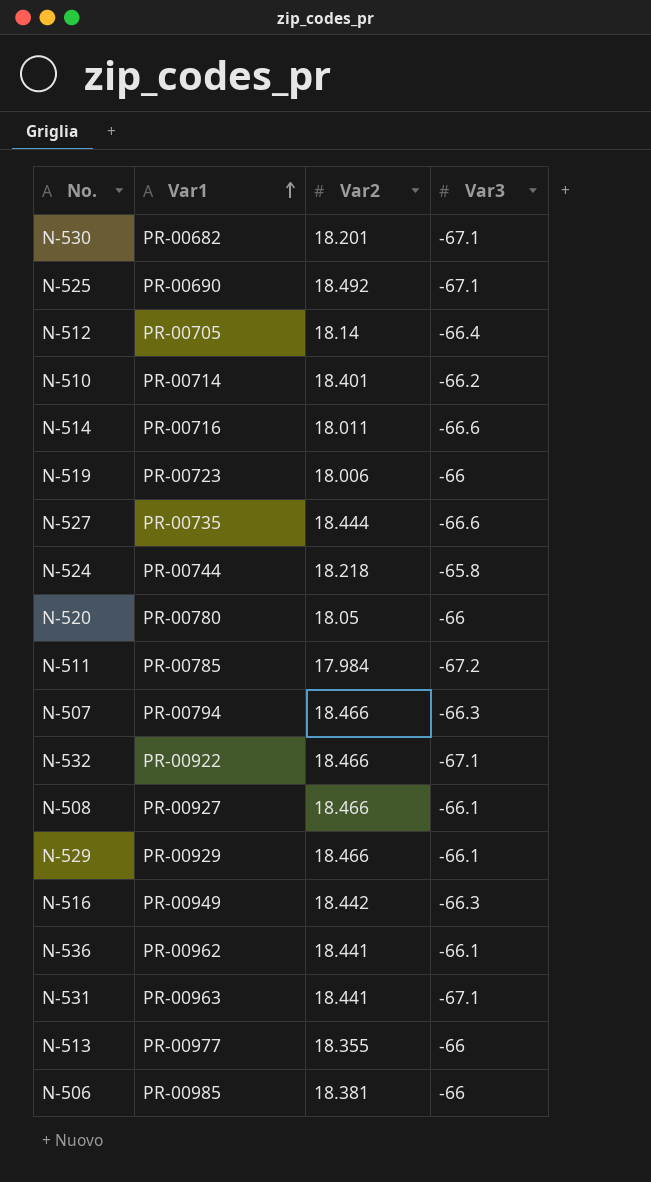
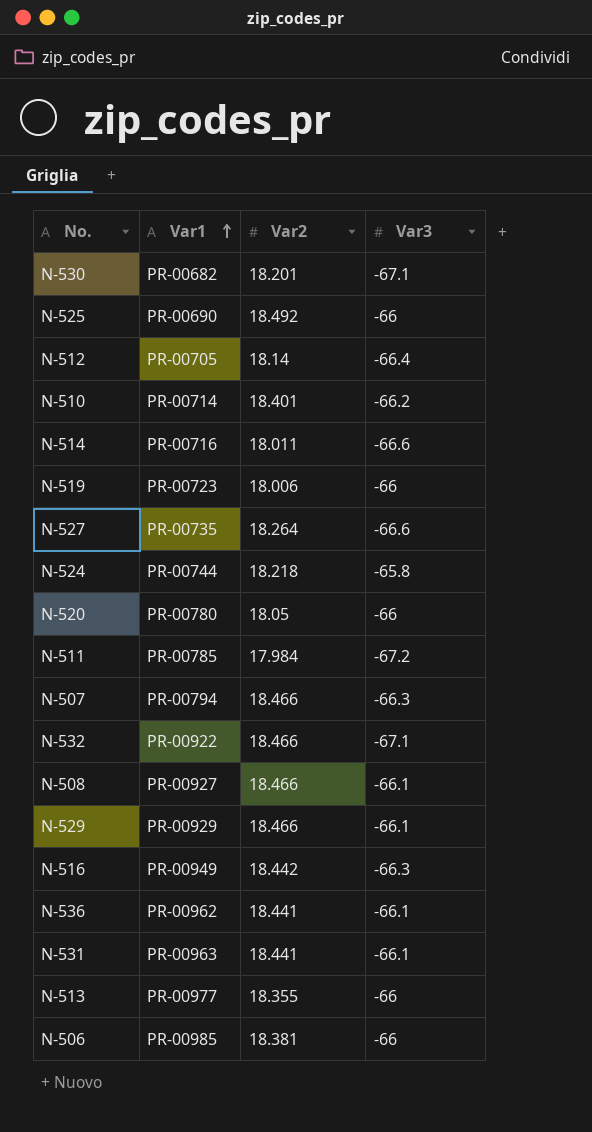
N-525 | Var3: -67.1 -> -66
N-527 | Var2: 18.444 -> 18.264
N-531 | Var3: -67.1 -> -66.1

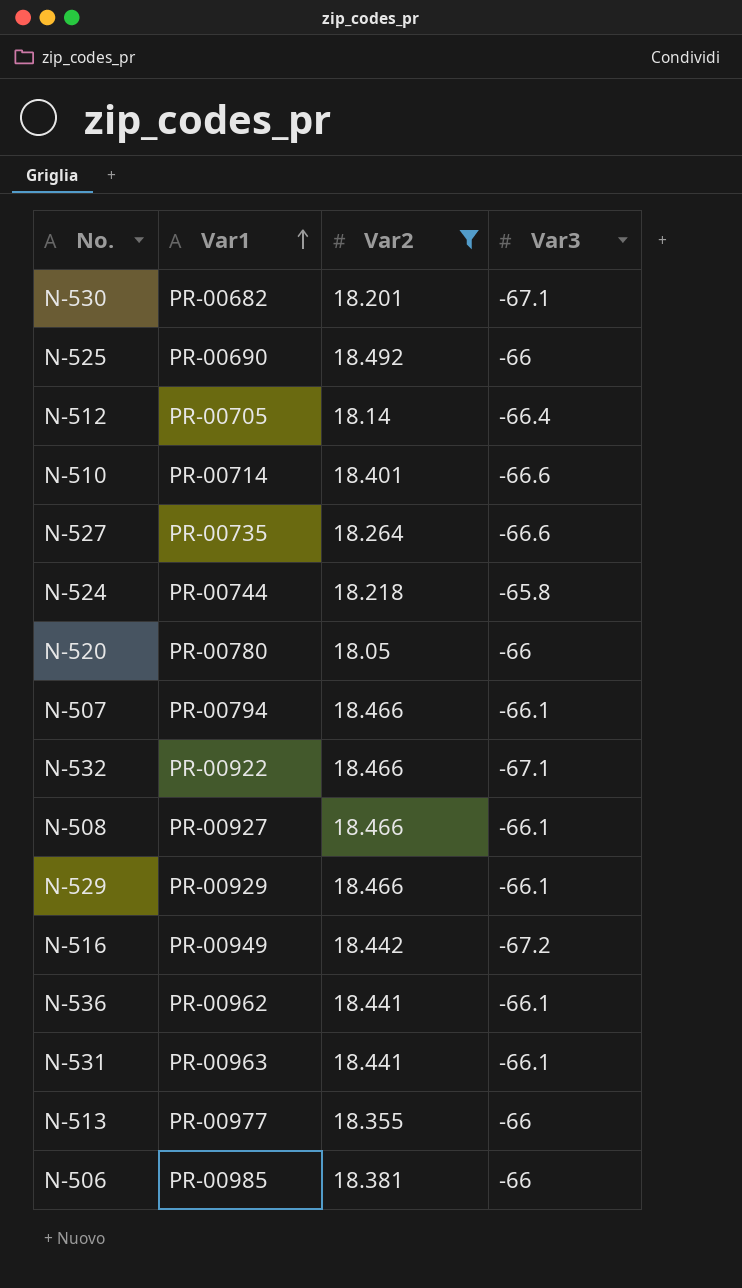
filter: none -> Var2 >= 18.05
N-510 | Var3: -66.2 -> -66.6
N-507 | Var3: -66.3 -> -66.1
N-516 | Var3: -66.3 -> -67.2

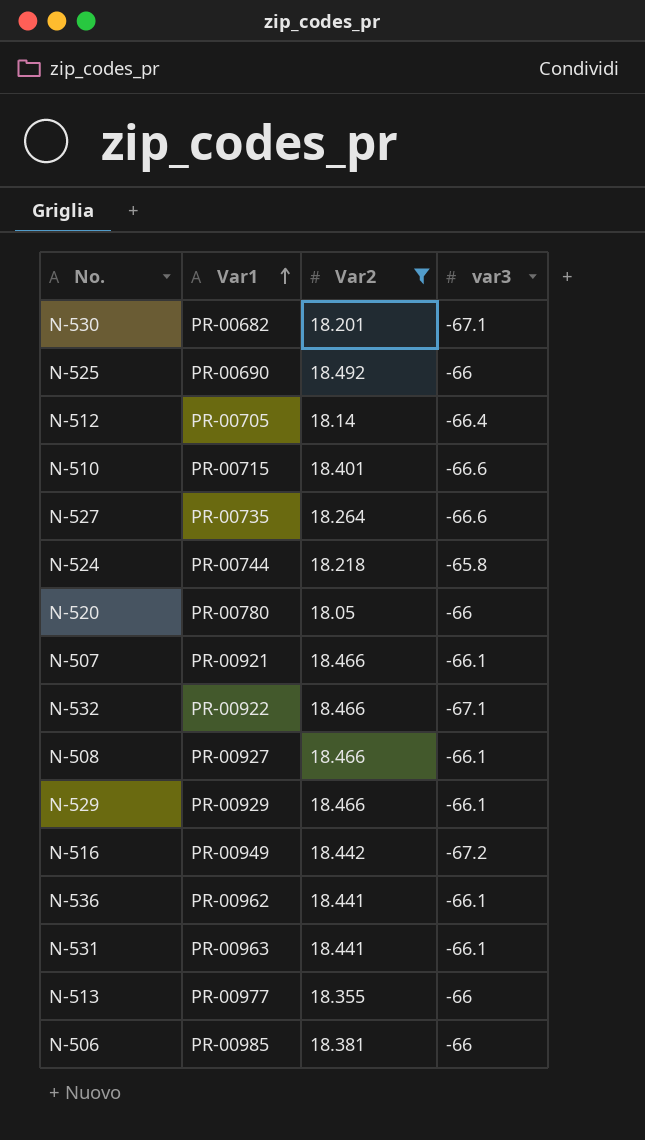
column name: Var3 -> var3
N-510 | Var1: PR-00714 -> PR-00715
N-507 | Var1: PR-00794 -> PR-00921

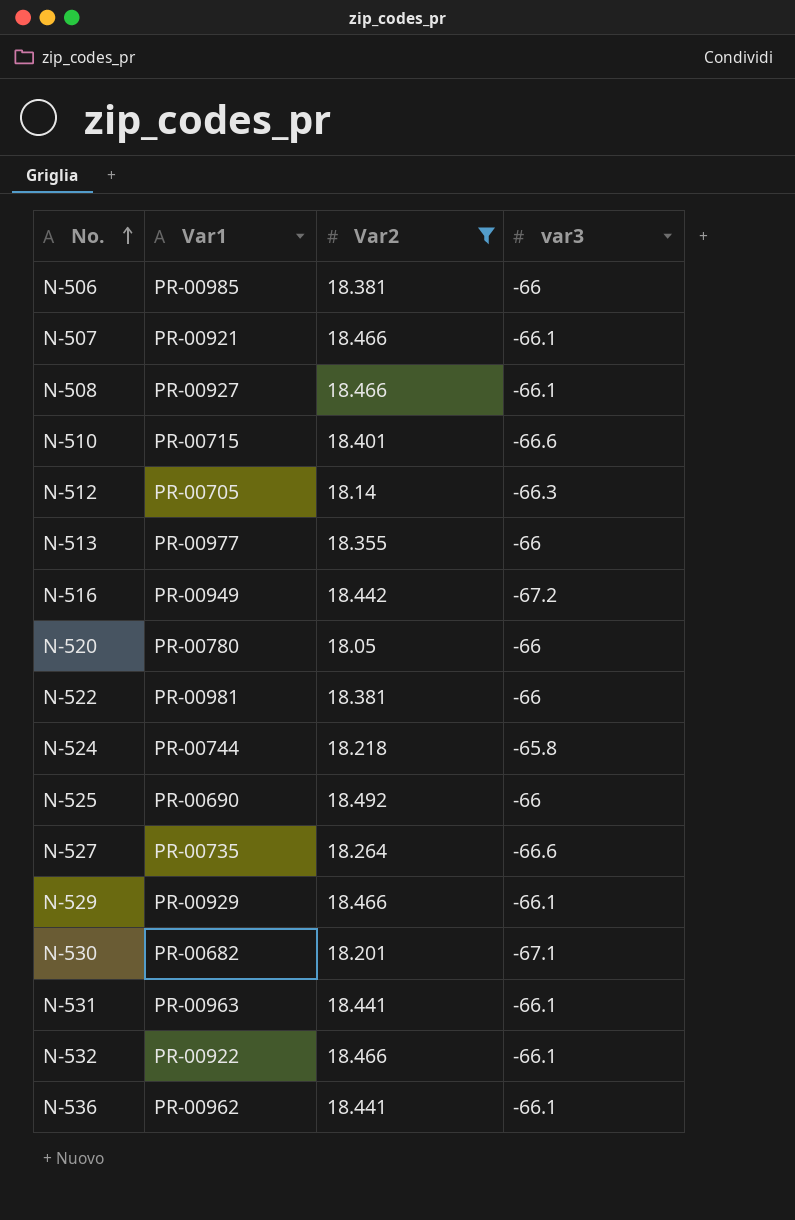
row order: Var1 ascending -> No. ascending
N-512 | var3: -66.4 -> -66.3
row N-522: none -> PR-00981 | 18.381 | -66
N-532 | var3: -67.1 -> -66.1

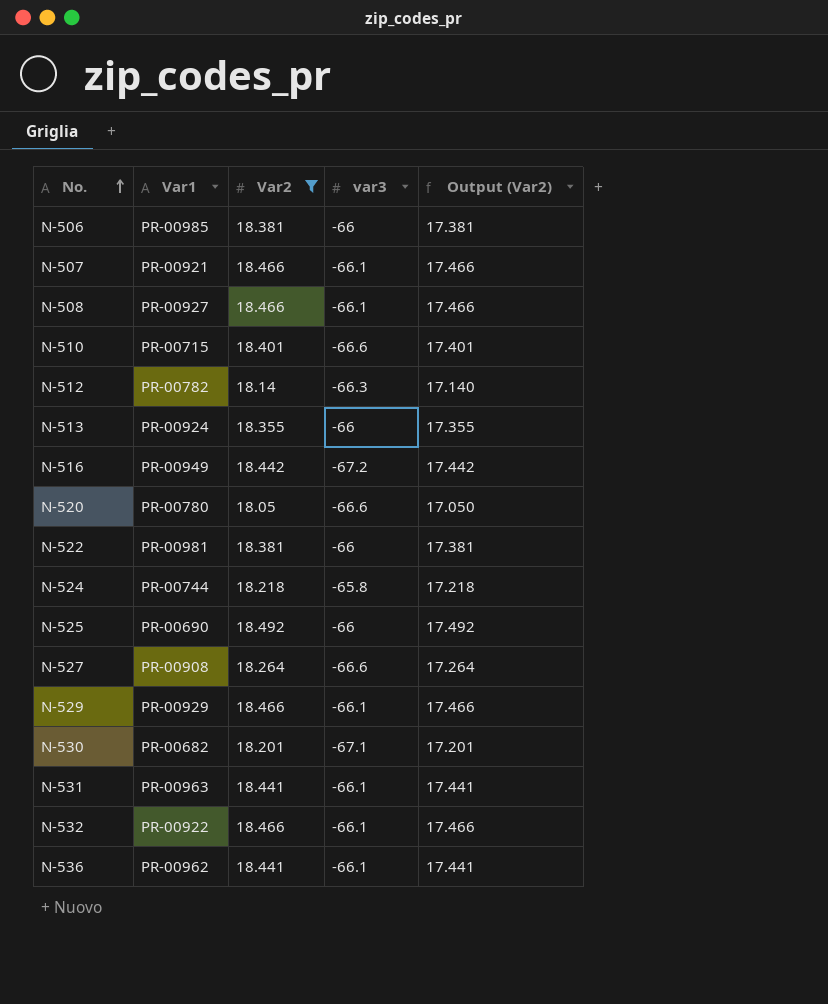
column Output (Var2) | formula: none -> [Var2] - 1
N-512 | Var1: PR-00705 -> PR-00782
N-513 | Var1: PR-00977 -> PR-00924
N-520 | var3: -66 -> -66.6
N-527 | Var1: PR-00735 -> PR-00908

